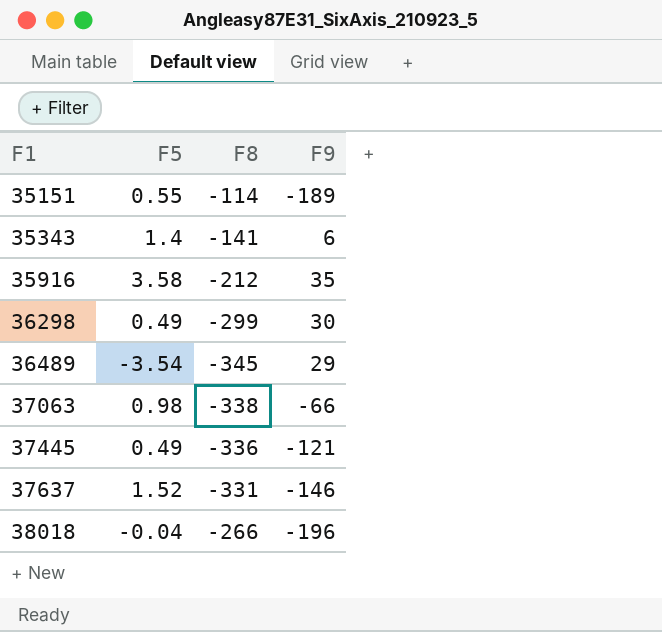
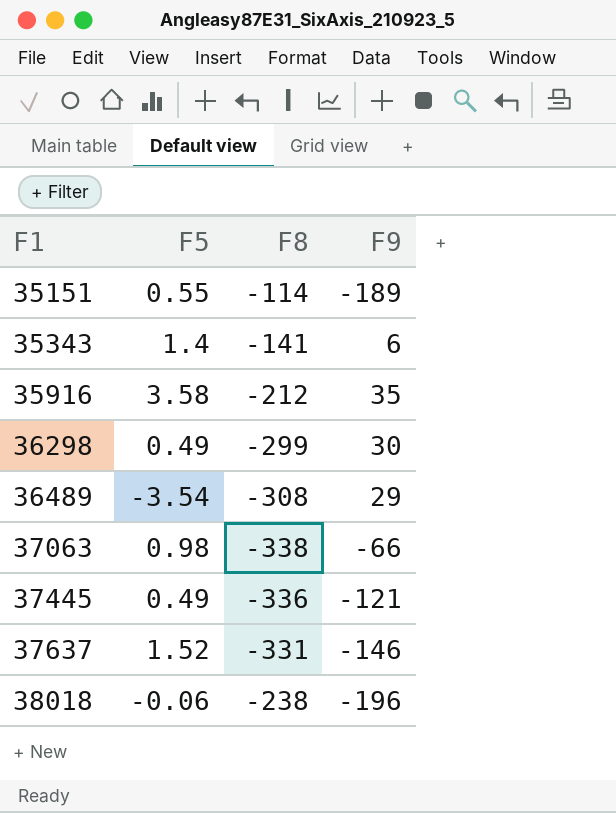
36489 | F8: -345 -> -308
38018 | F5: -0.04 -> -0.06
38018 | F8: -266 -> -238

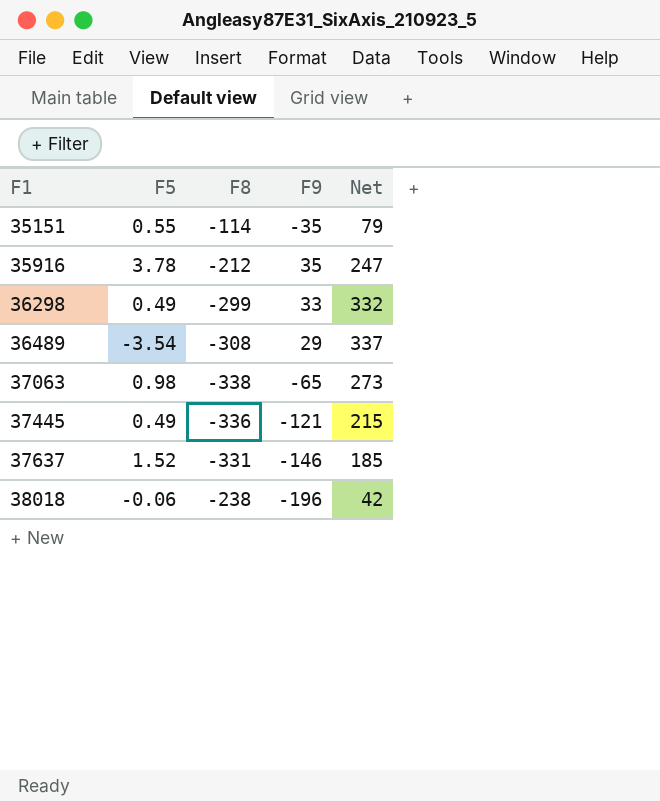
column Net | formula: none -> [F9] - [F8]
row 35343: 1.4 | -141 | 6 -> none
35151 | F9: -189 -> -35
35916 | F5: 3.58 -> 3.78
36298 | F9: 30 -> 33
37063 | F9: -66 -> -65

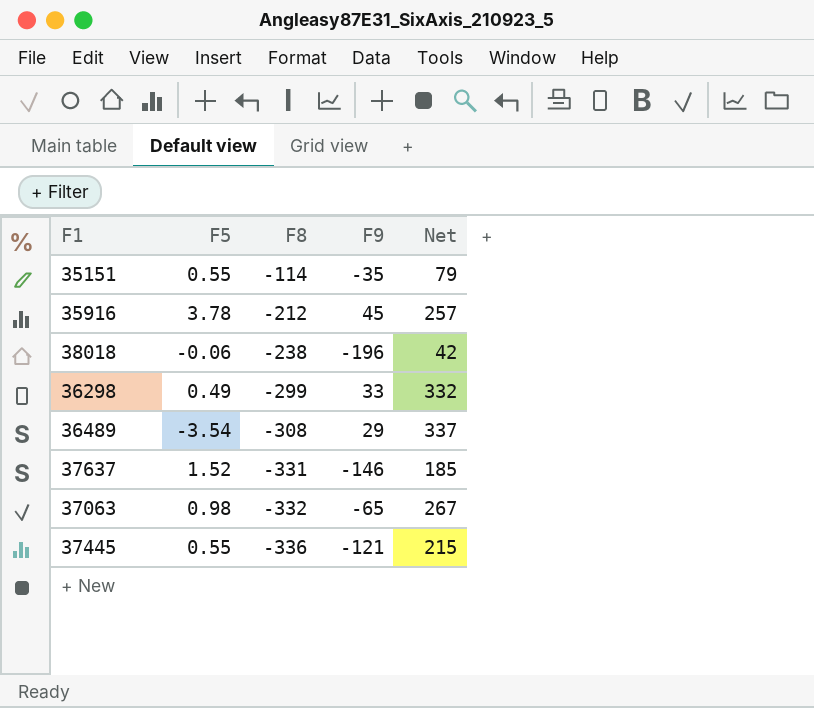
row order: F1 ascending -> F8 descending
35916 | F9: 35 -> 45
35916 | Net: 247 -> 257
37063 | F8: -338 -> -332
37063 | Net: 273 -> 267
37445 | F5: 0.49 -> 0.55

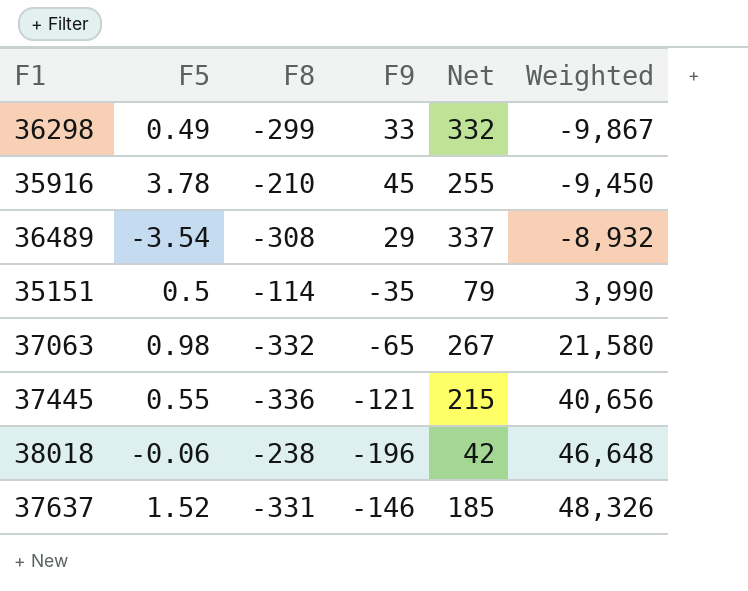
row order: F8 descending -> Weighted ascending
column Weighted | formula: none -> [F8] * [F9]
35916 | F8: -212 -> -210
35916 | Net: 257 -> 255
35151 | F5: 0.55 -> 0.5

